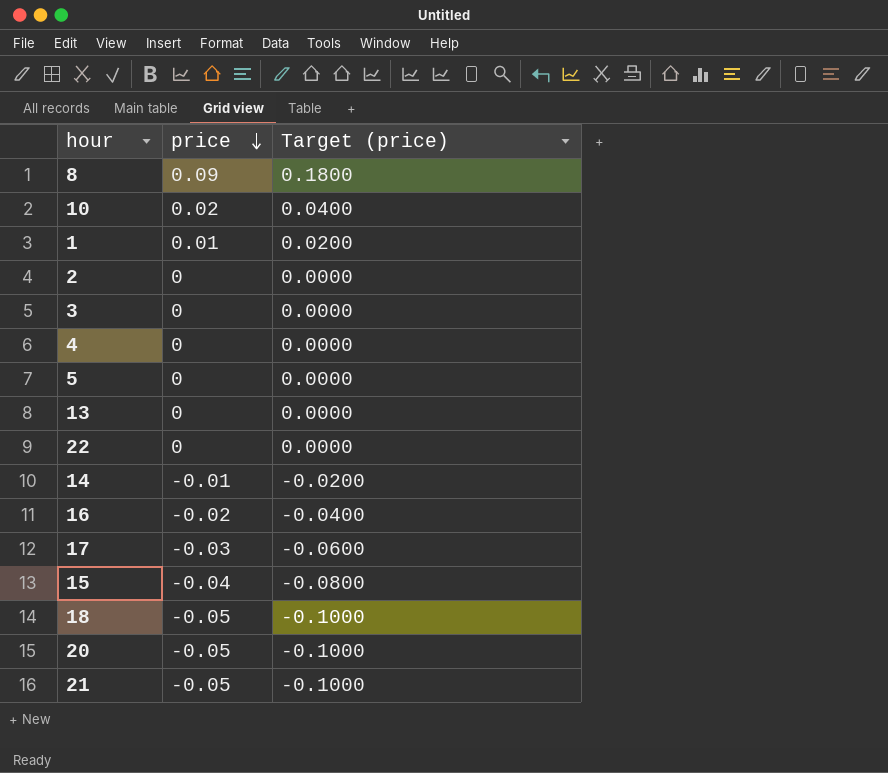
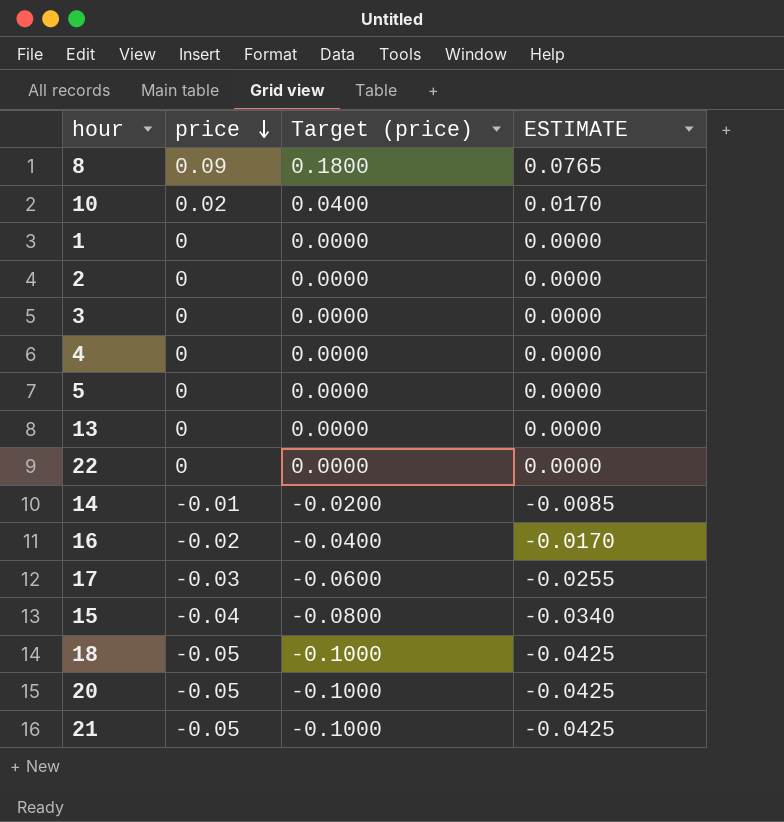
column ESTIMATE | formula: none -> [price] * 0.85
1 | price: 0.01 -> 0
1 | Target (price): 0.0200 -> 0.0000

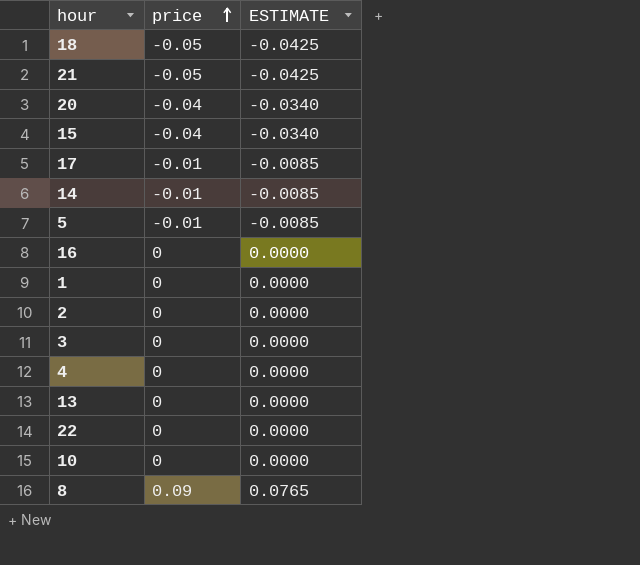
row order: price descending -> price ascending
column Target (price) | formula: [price] * 2 -> none
20 | price: -0.05 -> -0.04
20 | ESTIMATE: -0.0425 -> -0.0340
17 | price: -0.03 -> -0.01
17 | ESTIMATE: -0.0255 -> -0.0085
5 | price: 0 -> -0.01
5 | ESTIMATE: 0.0000 -> -0.0085
16 | price: -0.02 -> 0
16 | ESTIMATE: -0.0170 -> 0.0000
10 | price: 0.02 -> 0
10 | ESTIMATE: 0.0170 -> 0.0000

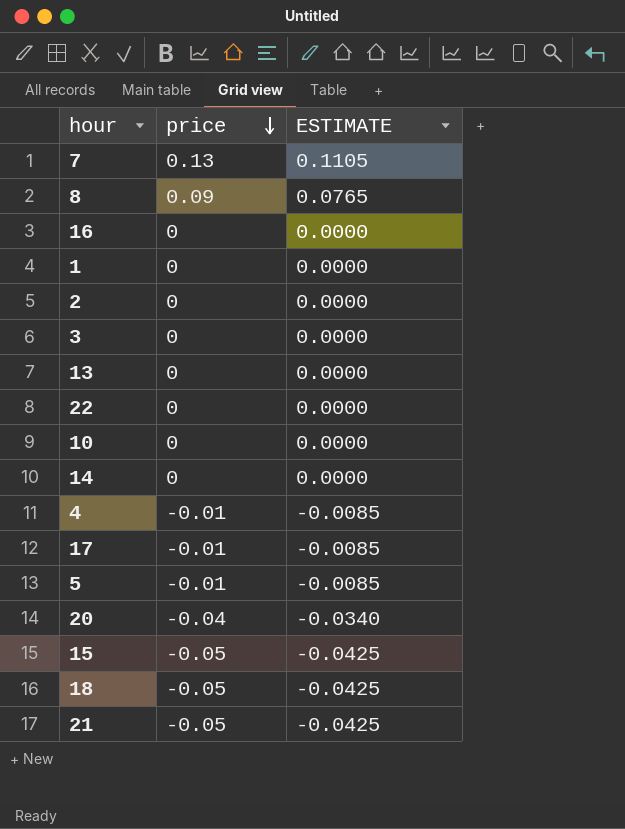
row order: price ascending -> price descending
row 7: none -> 0.13 | 0.1105
14 | price: -0.01 -> 0
14 | ESTIMATE: -0.0085 -> 0.0000
4 | price: 0 -> -0.01
4 | ESTIMATE: 0.0000 -> -0.0085
15 | price: -0.04 -> -0.05
15 | ESTIMATE: -0.0340 -> -0.0425

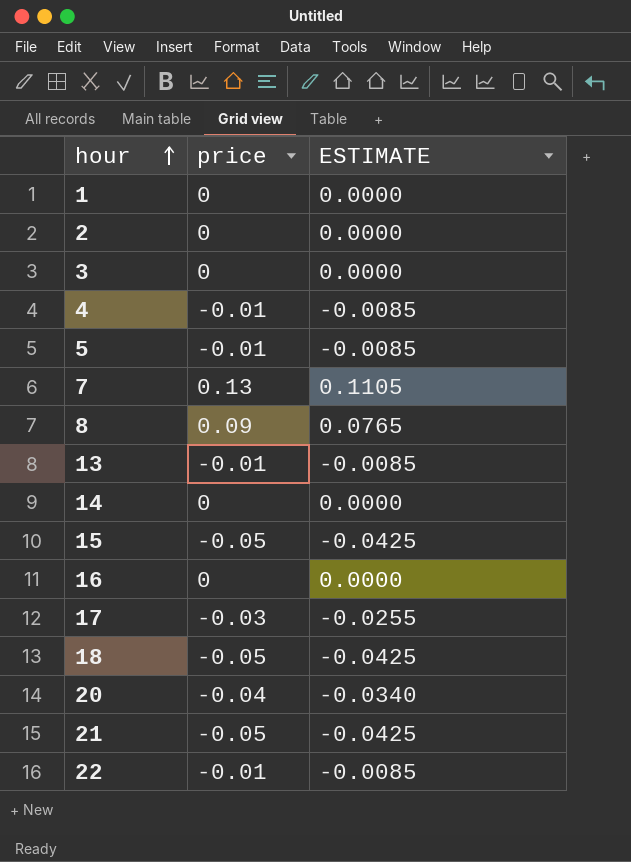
row order: price descending -> hour ascending
row 10: 0 | 0.0000 -> none
13 | price: 0 -> -0.01
13 | ESTIMATE: 0.0000 -> -0.0085
17 | price: -0.01 -> -0.03
17 | ESTIMATE: -0.0085 -> -0.0255
22 | price: 0 -> -0.01
22 | ESTIMATE: 0.0000 -> -0.0085

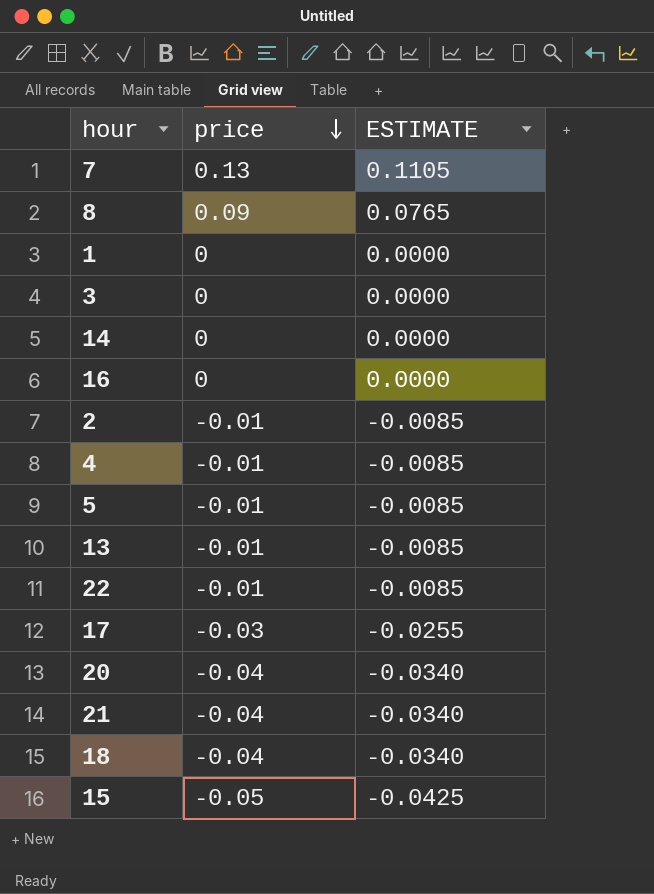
row order: hour ascending -> price descending
2 | price: 0 -> -0.01
2 | ESTIMATE: 0.0000 -> -0.0085
21 | price: -0.05 -> -0.04
21 | ESTIMATE: -0.0425 -> -0.0340
18 | price: -0.05 -> -0.04
18 | ESTIMATE: -0.0425 -> -0.0340

